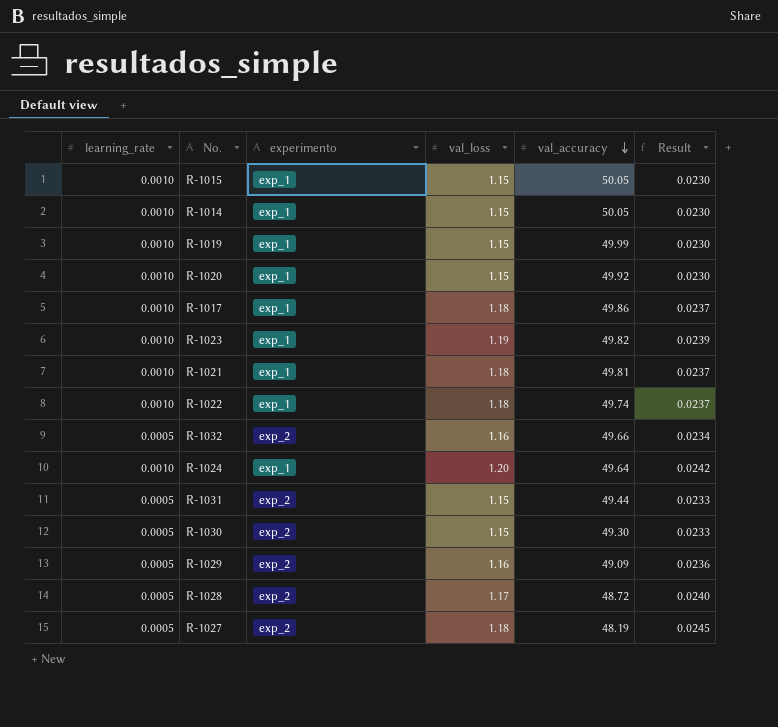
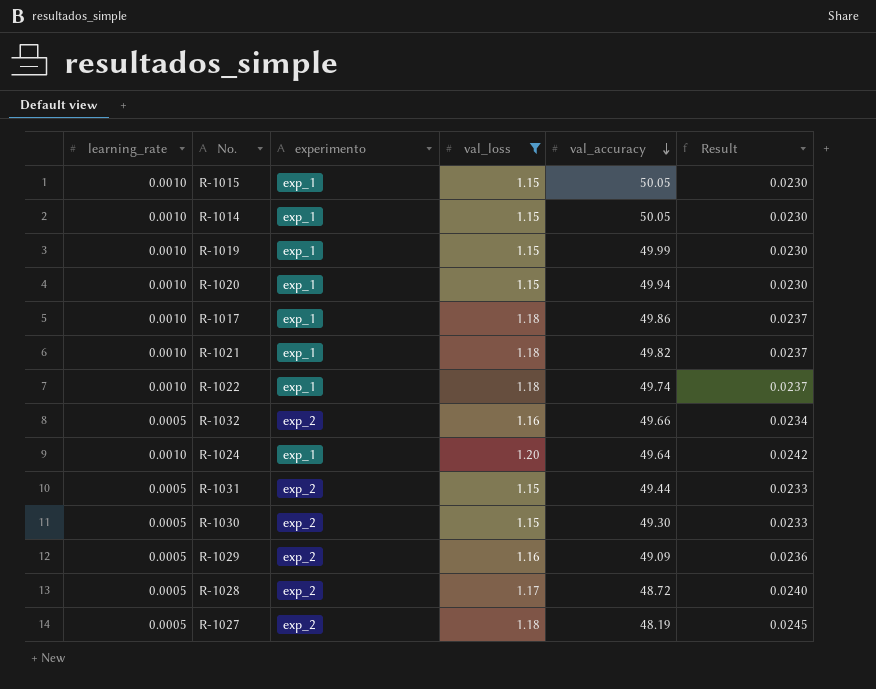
filter: none -> val_loss != 1.19
R-1020 | val_accuracy: 49.92 -> 49.94
R-1021 | val_accuracy: 49.81 -> 49.82

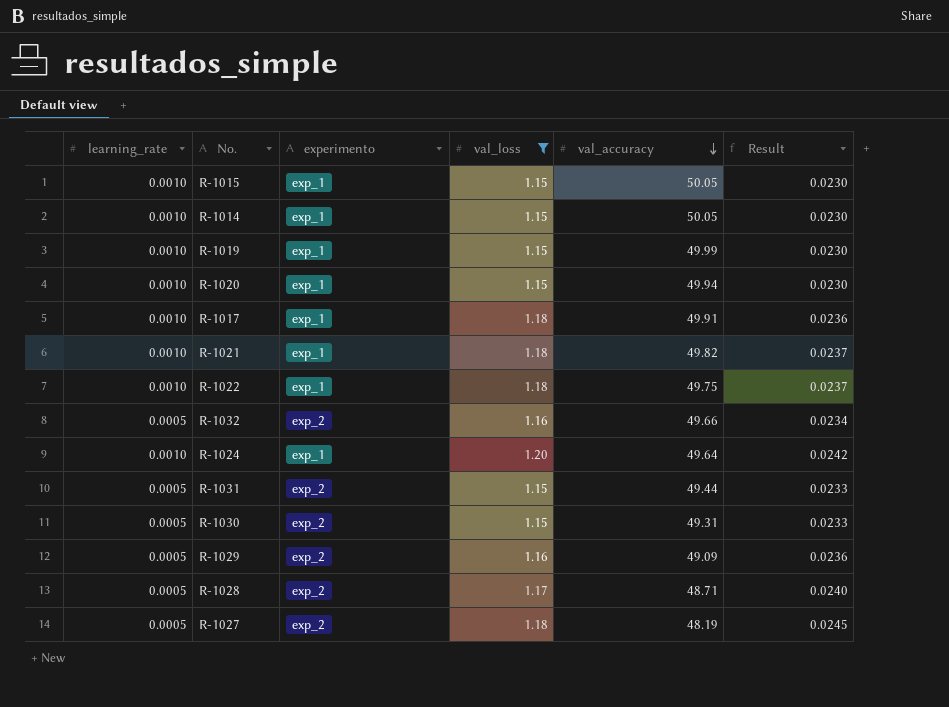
R-1017 | val_accuracy: 49.86 -> 49.91
R-1017 | Result: 0.0237 -> 0.0236
R-1022 | val_accuracy: 49.74 -> 49.75
R-1030 | val_accuracy: 49.30 -> 49.31
R-1028 | val_accuracy: 48.72 -> 48.71

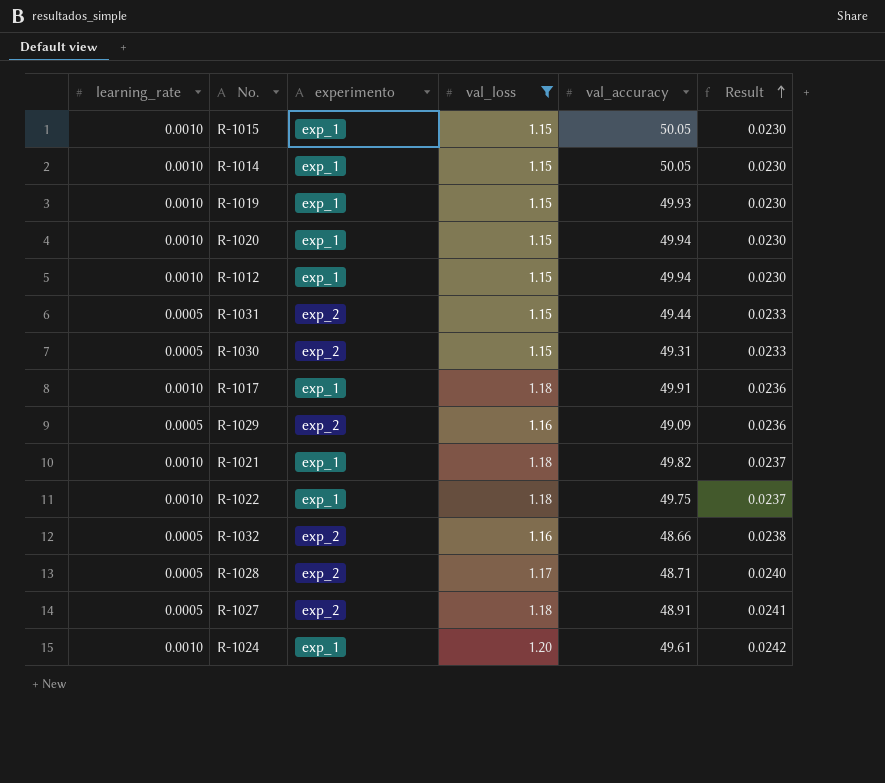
row order: val_accuracy descending -> Result ascending
R-1019 | val_accuracy: 49.99 -> 49.93
row R-1012: none -> 0.0010 | exp_1 | 1.15 | 49.94 | 0.0230
R-1032 | val_accuracy: 49.66 -> 48.66
R-1032 | Result: 0.0234 -> 0.0238
R-1027 | val_accuracy: 48.19 -> 48.91
R-1027 | Result: 0.0245 -> 0.0241
R-1024 | val_accuracy: 49.64 -> 49.61

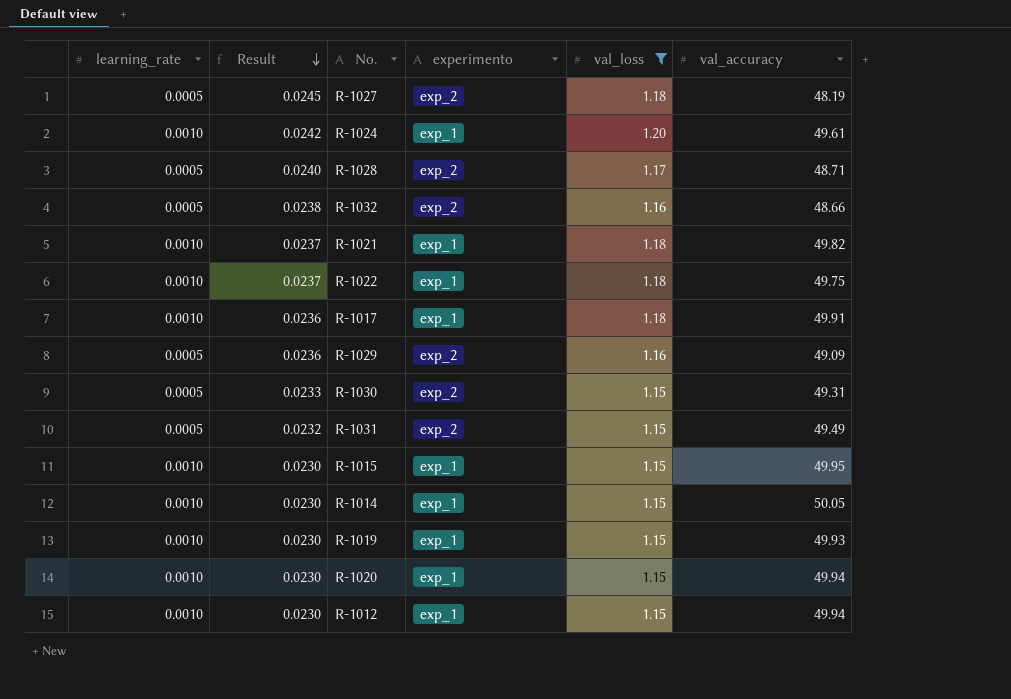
row order: Result ascending -> Result descending
column Result | position: 6 -> 2
R-1027 | Result: 0.0241 -> 0.0245
R-1027 | val_accuracy: 48.91 -> 48.19
R-1031 | Result: 0.0233 -> 0.0232
R-1031 | val_accuracy: 49.44 -> 49.49
R-1015 | val_accuracy: 50.05 -> 49.95

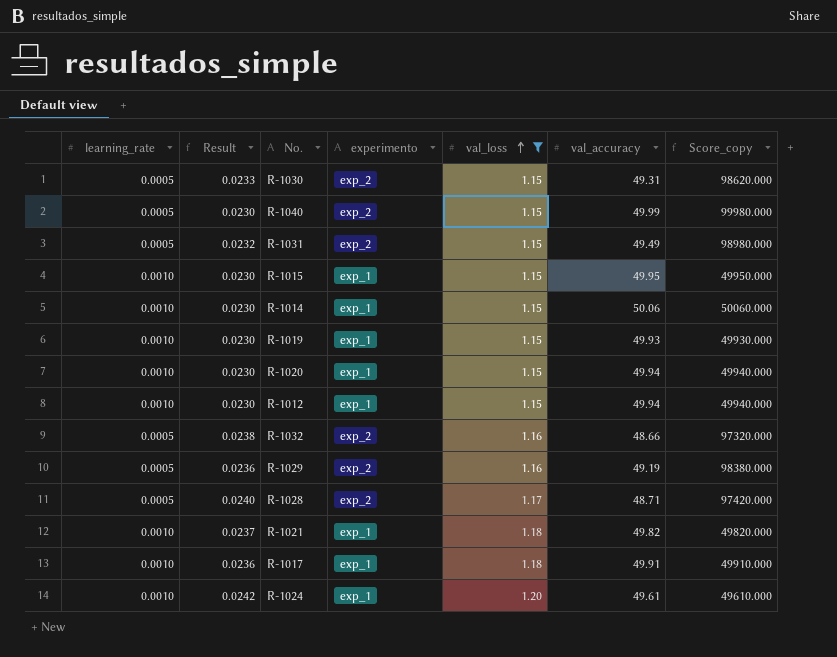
row order: Result descending -> val_loss ascending
column Score_copy | formula: none -> [val_accuracy] / [learning_rate]
row R-1027: 0.0005 | 0.0245 | exp_2 | 1.18 | 48.19 -> none
row R-1022: 0.0010 | 0.0237 | exp_1 | 1.18 | 49.75 -> none
row R-1040: none -> 0.0005 | 0.0230 | exp_2 | 1.15 | 49.99 | 99980.000
R-1014 | val_accuracy: 50.05 -> 50.06
R-1029 | val_accuracy: 49.09 -> 49.19

